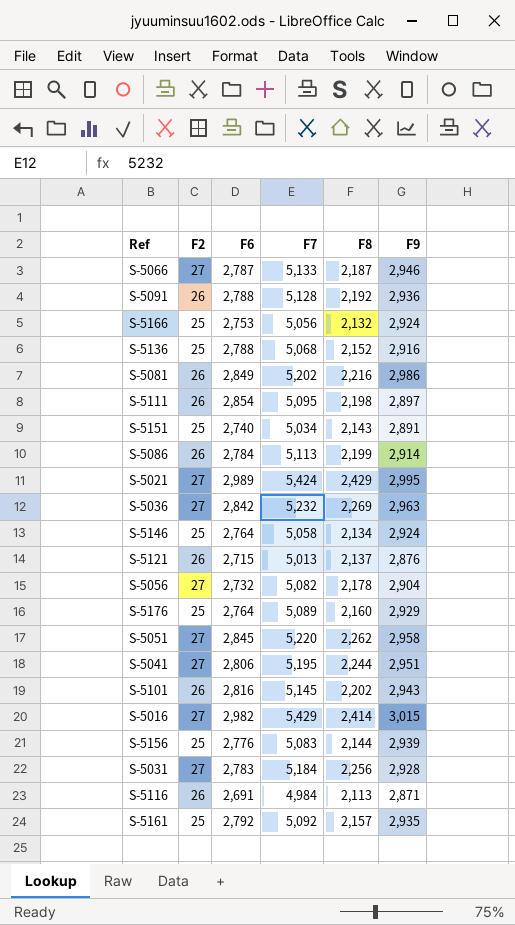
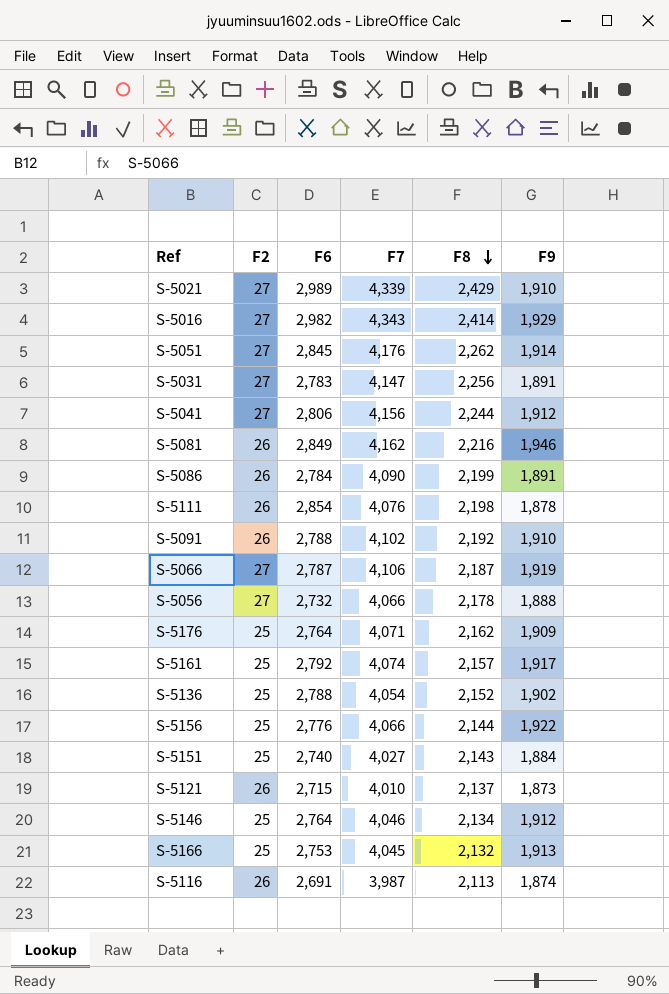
row order: none -> F8 descending
row S-5036: 27 | 2,842 | 5,232 | 2,269 | 2,963 -> none
row S-5101: 26 | 2,816 | 5,145 | 2,202 | 2,943 -> none
S-5021 | F7: 5,424 -> 4,339
S-5021 | F9: 2,995 -> 1,910
S-5016 | F7: 5,429 -> 4,343
S-5016 | F9: 3,015 -> 1,929
S-5051 | F7: 5,220 -> 4,176
S-5051 | F9: 2,958 -> 1,914
S-5031 | F7: 5,184 -> 4,147
S-5031 | F9: 2,928 -> 1,891
S-5041 | F7: 5,195 -> 4,156
S-5041 | F9: 2,951 -> 1,912
S-5081 | F7: 5,202 -> 4,162
S-5081 | F9: 2,986 -> 1,946
S-5086 | F7: 5,113 -> 4,090
S-5086 | F9: 2,914 -> 1,891
S-5111 | F7: 5,095 -> 4,076
S-5111 | F9: 2,897 -> 1,878
S-5091 | F7: 5,128 -> 4,102
S-5091 | F9: 2,936 -> 1,910
S-5066 | F7: 5,133 -> 4,106
S-5066 | F9: 2,946 -> 1,919
S-5056 | F7: 5,082 -> 4,066
S-5056 | F9: 2,904 -> 1,888
S-5176 | F7: 5,089 -> 4,071
S-5176 | F8: 2,160 -> 2,162
S-5176 | F9: 2,929 -> 1,909
S-5161 | F7: 5,092 -> 4,074
S-5161 | F9: 2,935 -> 1,917
S-5136 | F7: 5,068 -> 4,054
S-5136 | F9: 2,916 -> 1,902
S-5156 | F7: 5,083 -> 4,066
S-5156 | F9: 2,939 -> 1,922
S-5151 | F7: 5,034 -> 4,027
S-5151 | F9: 2,891 -> 1,884
S-5121 | F7: 5,013 -> 4,010
S-5121 | F9: 2,876 -> 1,873
S-5146 | F7: 5,058 -> 4,046
S-5146 | F9: 2,924 -> 1,912
S-5166 | F7: 5,056 -> 4,045
S-5166 | F9: 2,924 -> 1,913
S-5116 | F7: 4,984 -> 3,987
S-5116 | F9: 2,871 -> 1,874

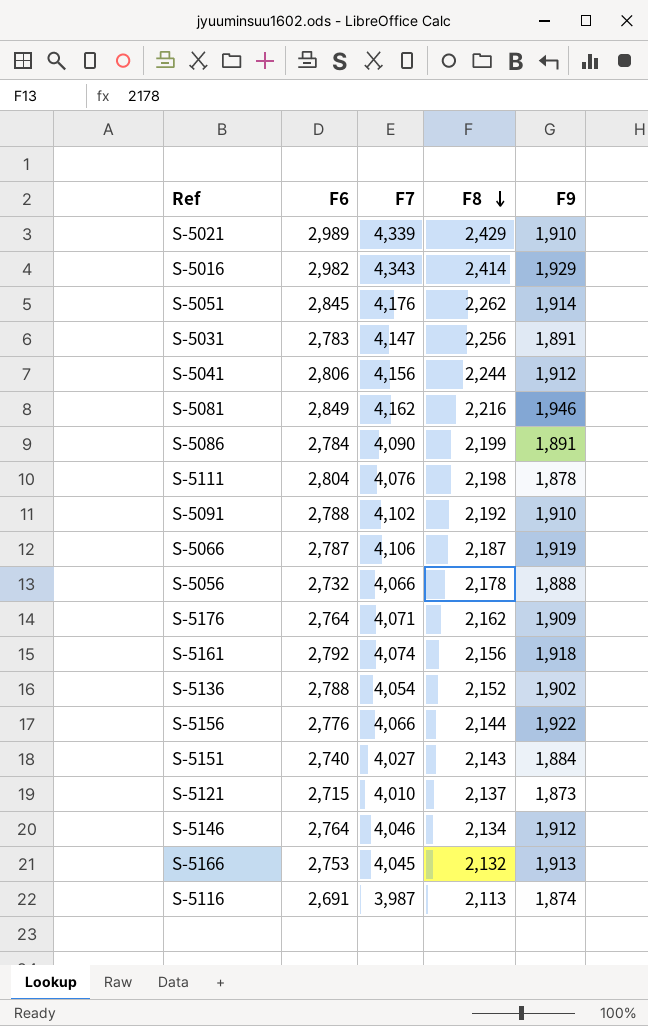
column F2 | position: 2 -> none
S-5111 | F6: 2,854 -> 2,804
S-5161 | F8: 2,157 -> 2,156
S-5161 | F9: 1,917 -> 1,918

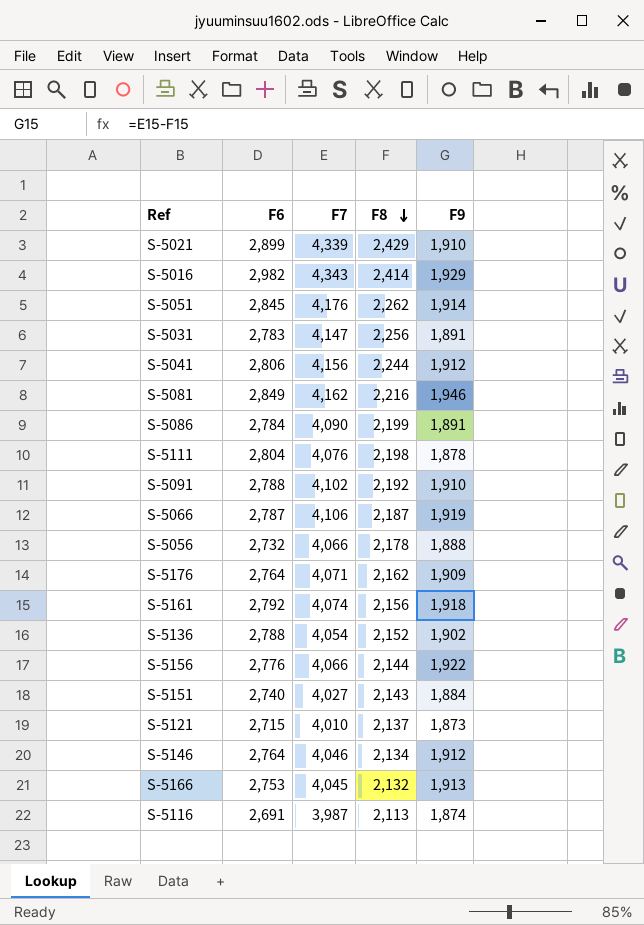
S-5021 | F6: 2,989 -> 2,899

